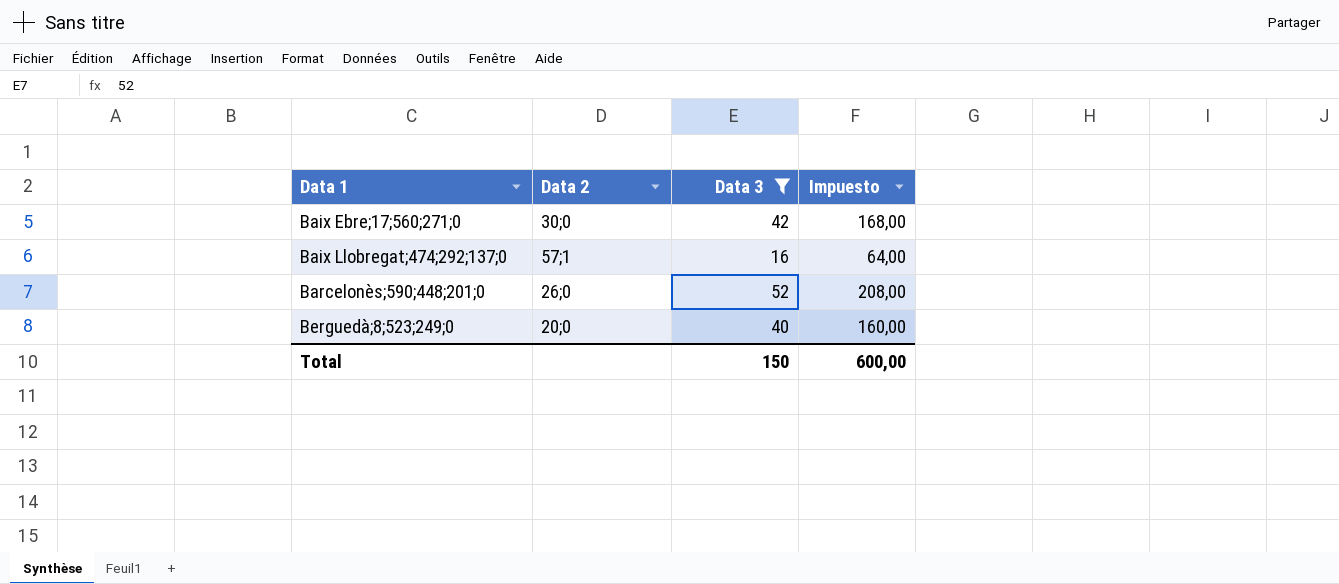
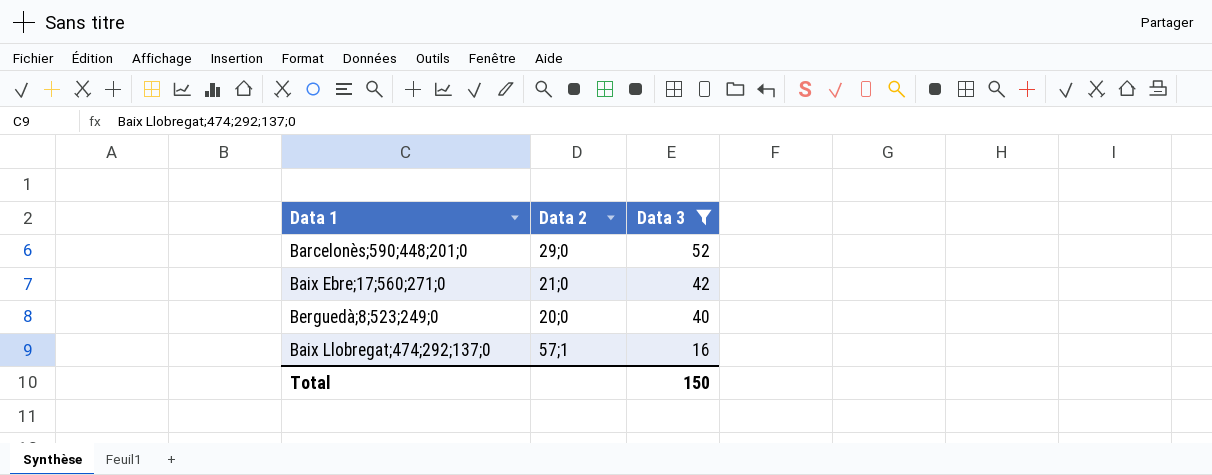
row order: Data 1 ascending -> Data 3 descending
column Impuesto | formula: [Data 3] * 4 -> none
Barcelonès;590;448;201;0 | Data 2: 26;0 -> 29;0
Baix Ebre;17;560;271;0 | Data 2: 30;0 -> 21;0

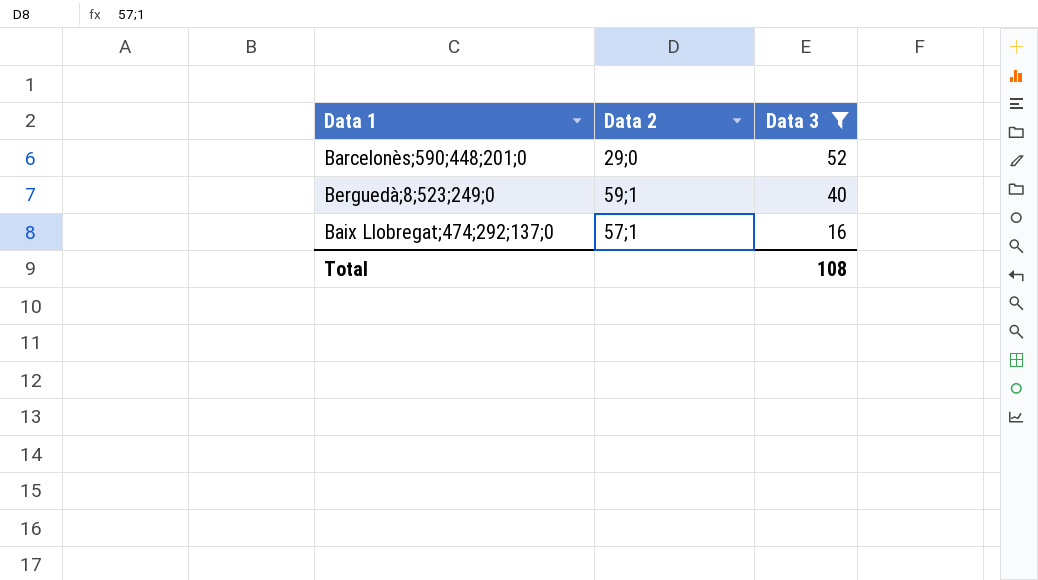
row Baix Ebre;17;560;271;0: 21;0 | 42 -> none
Berguedà;8;523;249;0 | Data 2: 20;0 -> 59;1
Total | Data 3: 150 -> 108

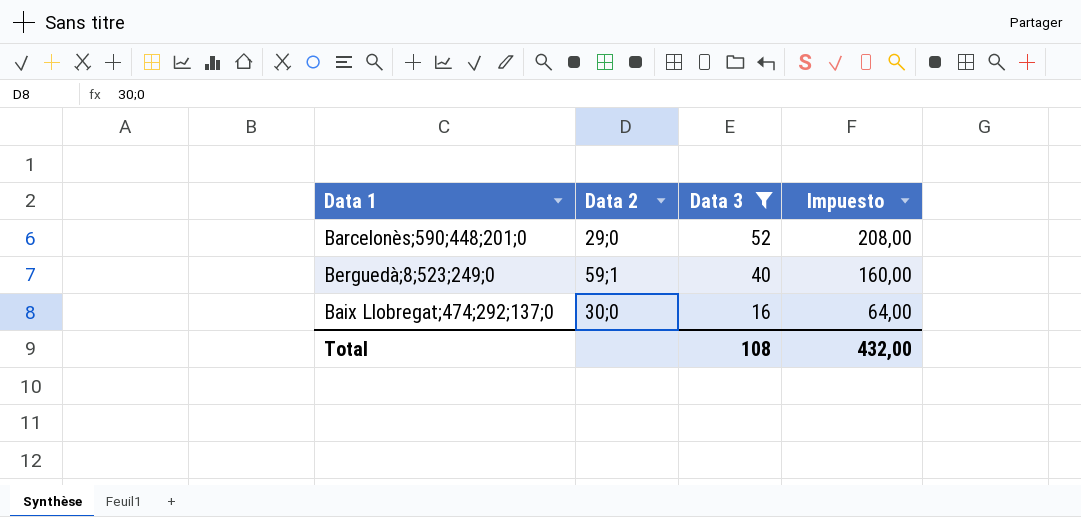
column Impuesto | formula: none -> [Data 3] * 4
Baix Llobregat;474;292;137;0 | Data 2: 57;1 -> 30;0

